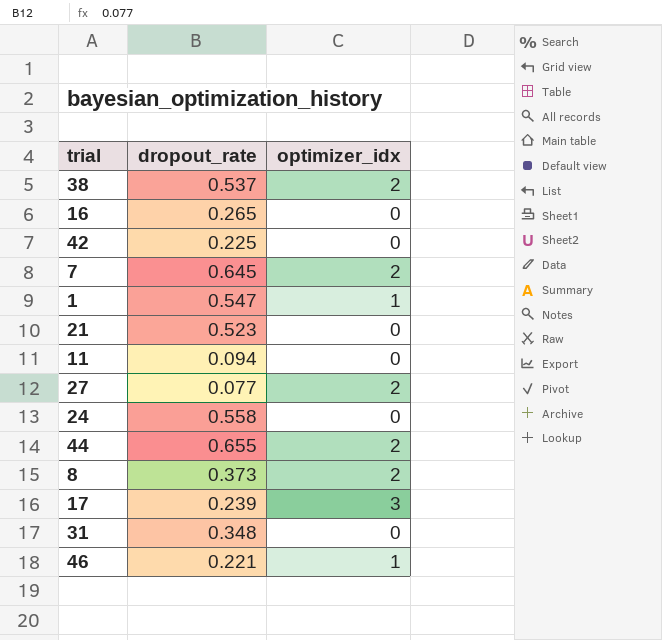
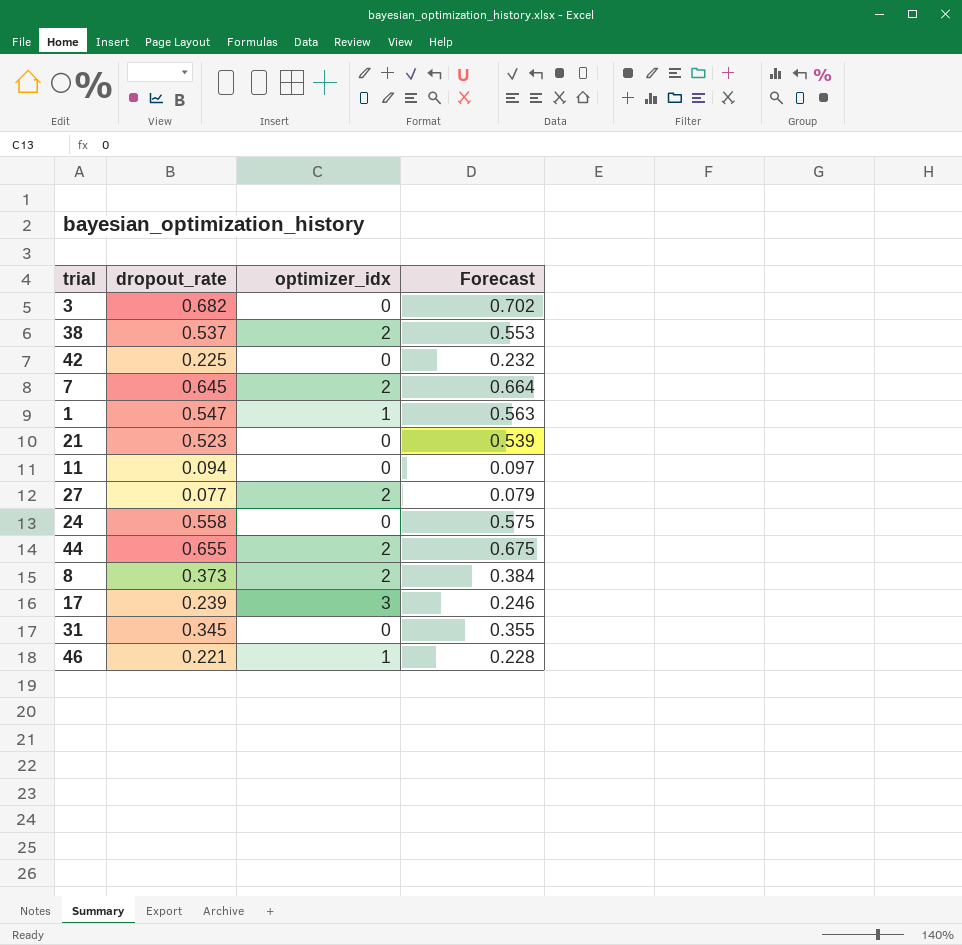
column Forecast | formula: none -> [dropout_rate] * 1.03
row 16: 0.265 | 0 -> none
row 3: none -> 0.682 | 0 | 0.702
31 | dropout_rate: 0.348 -> 0.345

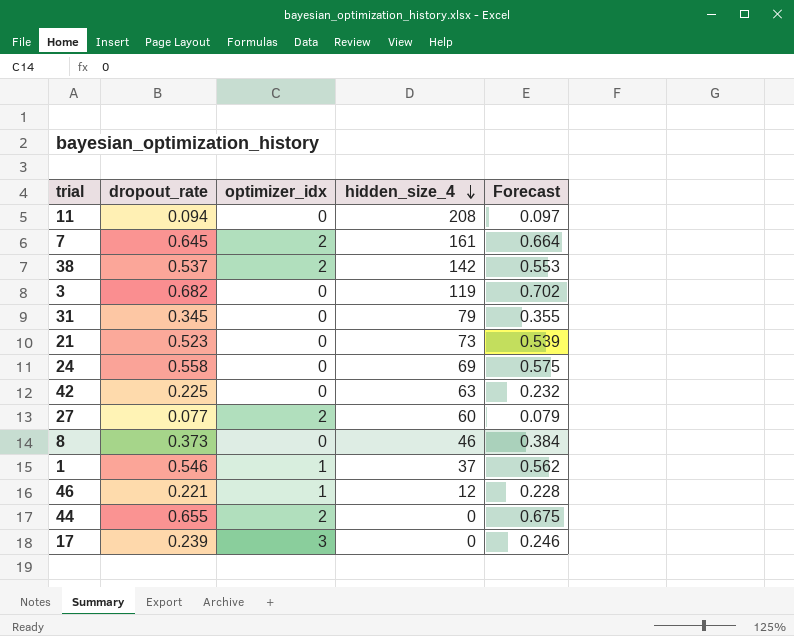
row order: none -> hidden_size_4 descending
column hidden_size_4 | position: none -> 4
8 | optimizer_idx: 2 -> 0
1 | dropout_rate: 0.547 -> 0.546
1 | Forecast: 0.563 -> 0.562

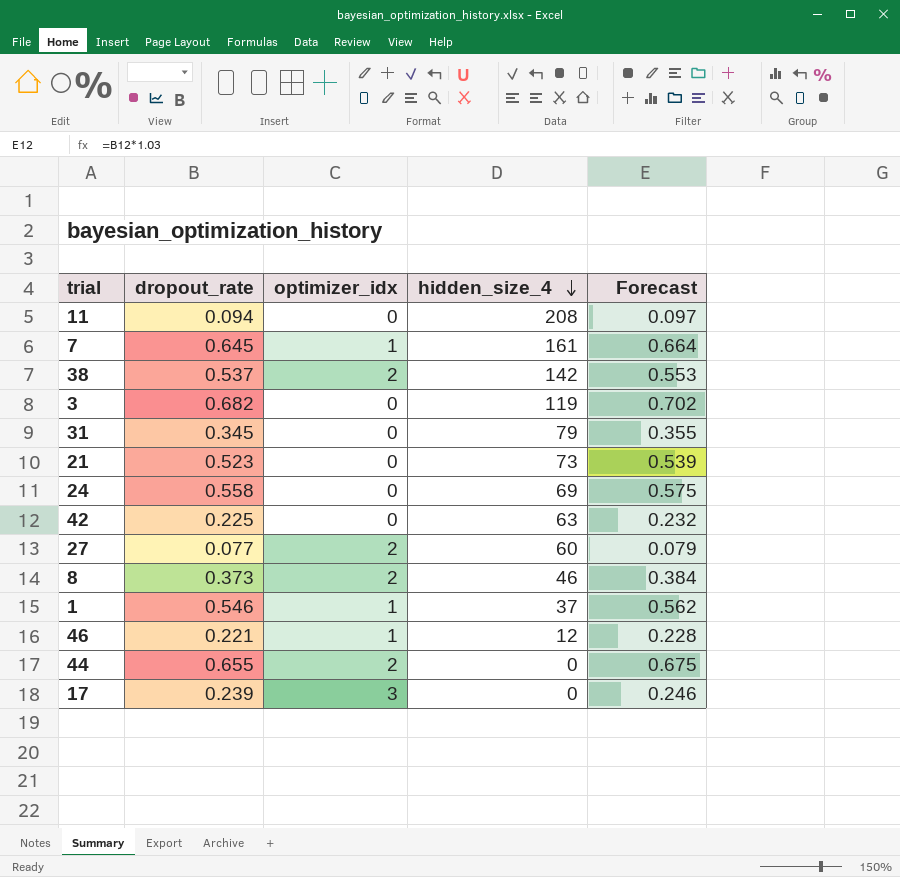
7 | optimizer_idx: 2 -> 1
8 | optimizer_idx: 0 -> 2

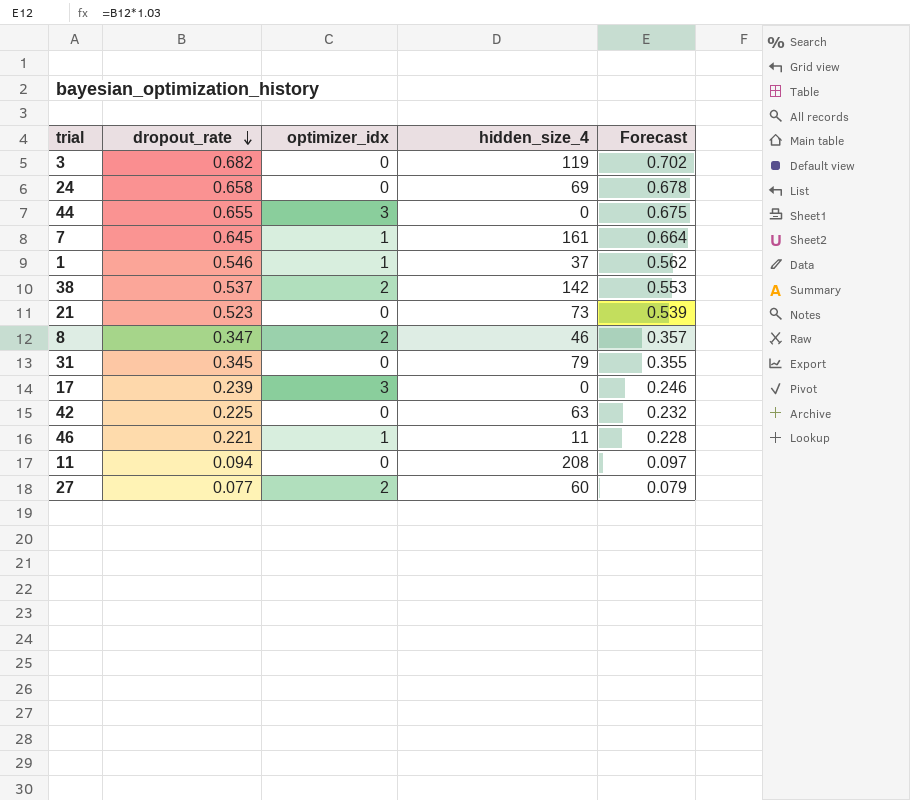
row order: hidden_size_4 descending -> dropout_rate descending
24 | dropout_rate: 0.558 -> 0.658
24 | Forecast: 0.575 -> 0.678
44 | optimizer_idx: 2 -> 3
8 | dropout_rate: 0.373 -> 0.347
8 | Forecast: 0.384 -> 0.357
46 | hidden_size_4: 12 -> 11

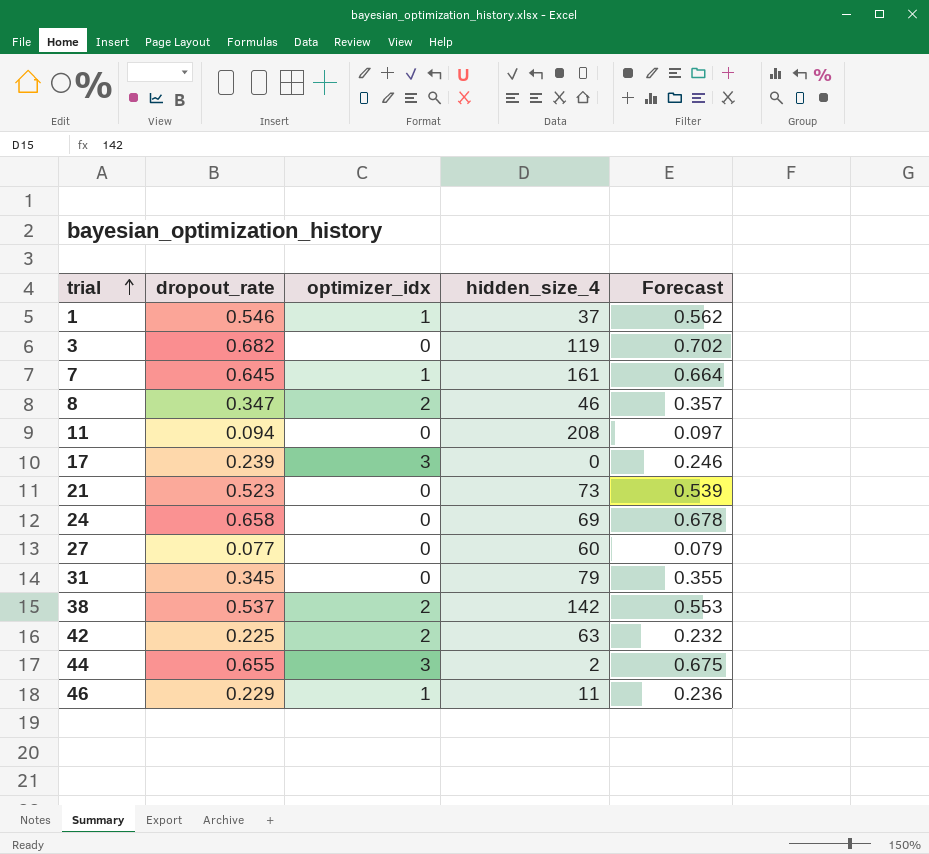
row order: dropout_rate descending -> trial ascending
27 | optimizer_idx: 2 -> 0
42 | optimizer_idx: 0 -> 2
44 | hidden_size_4: 0 -> 2
46 | dropout_rate: 0.221 -> 0.229
46 | Forecast: 0.228 -> 0.236

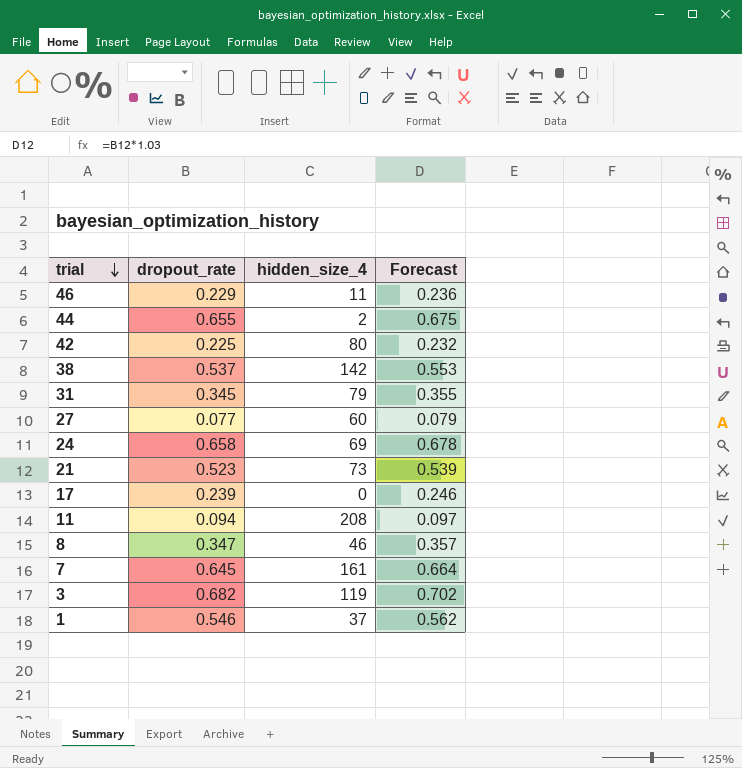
row order: trial ascending -> trial descending
column optimizer_idx | position: 3 -> none
42 | hidden_size_4: 63 -> 80

